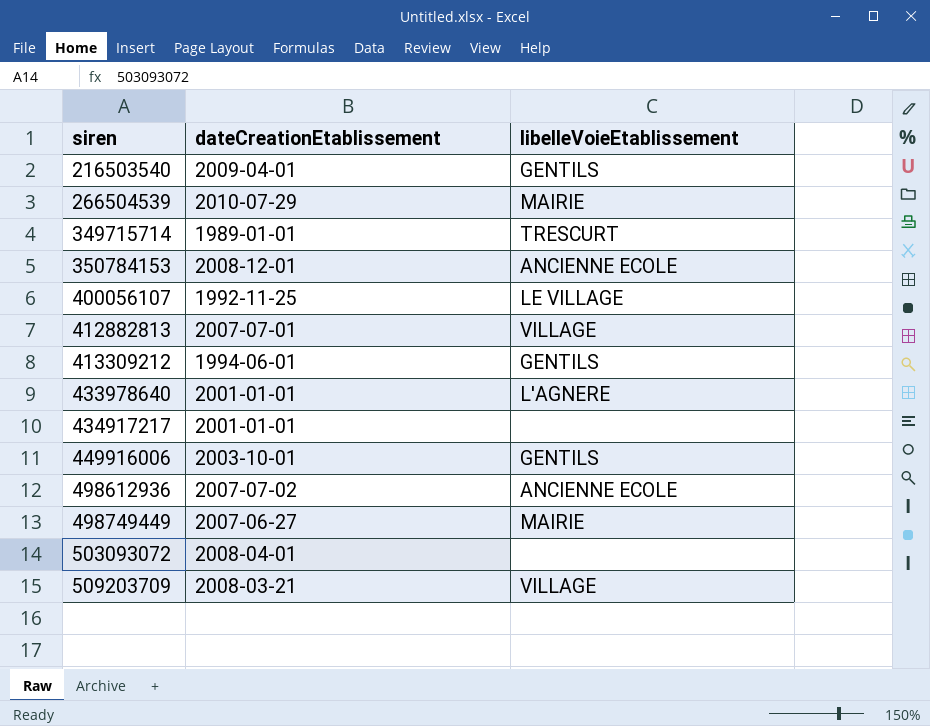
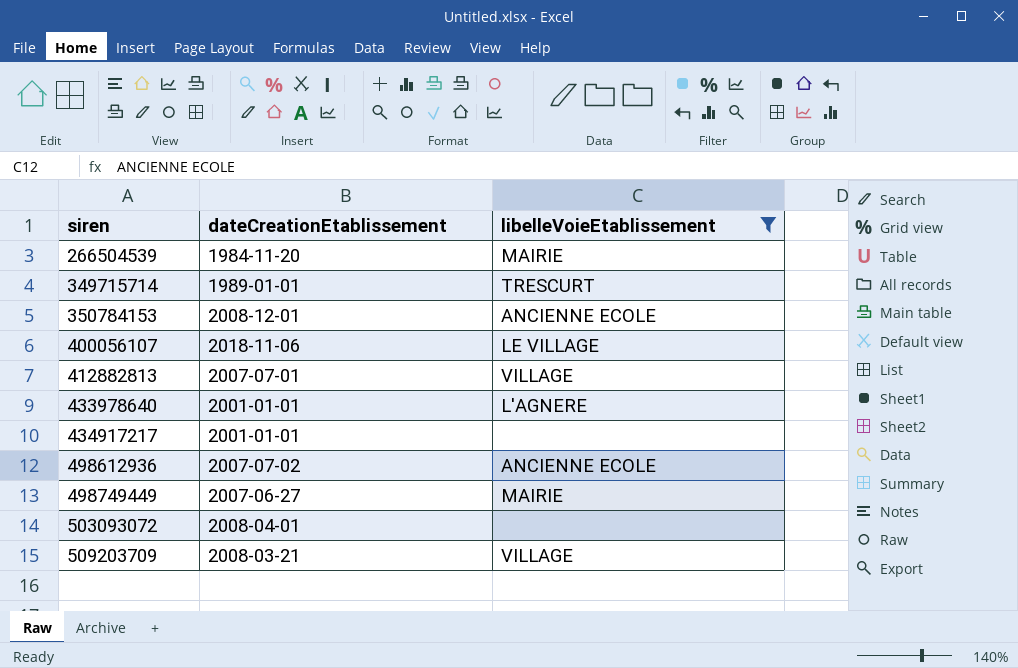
filter: none -> libelleVoieEtablissement != GENTILS
266504539 | dateCreationEtablissement: 2010-07-29 -> 1984-11-20
400056107 | dateCreationEtablissement: 1992-11-25 -> 2018-11-06

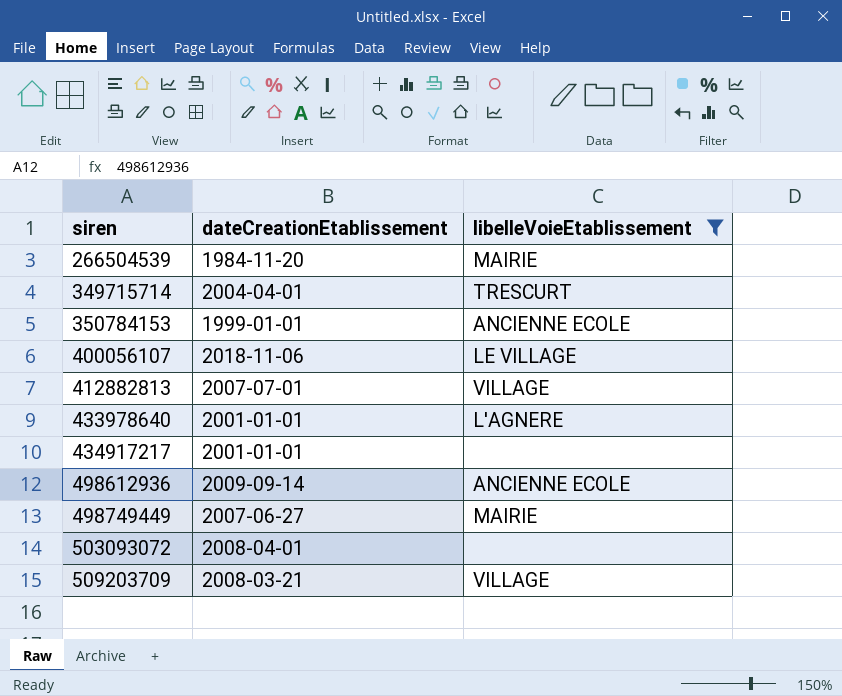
349715714 | dateCreationEtablissement: 1989-01-01 -> 2004-04-01
350784153 | dateCreationEtablissement: 2008-12-01 -> 1999-01-01
498612936 | dateCreationEtablissement: 2007-07-02 -> 2009-09-14

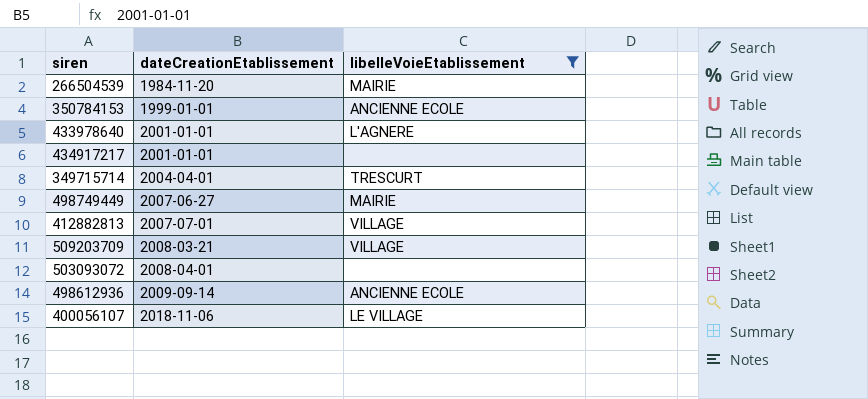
row order: siren ascending -> dateCreationEtablissement ascending

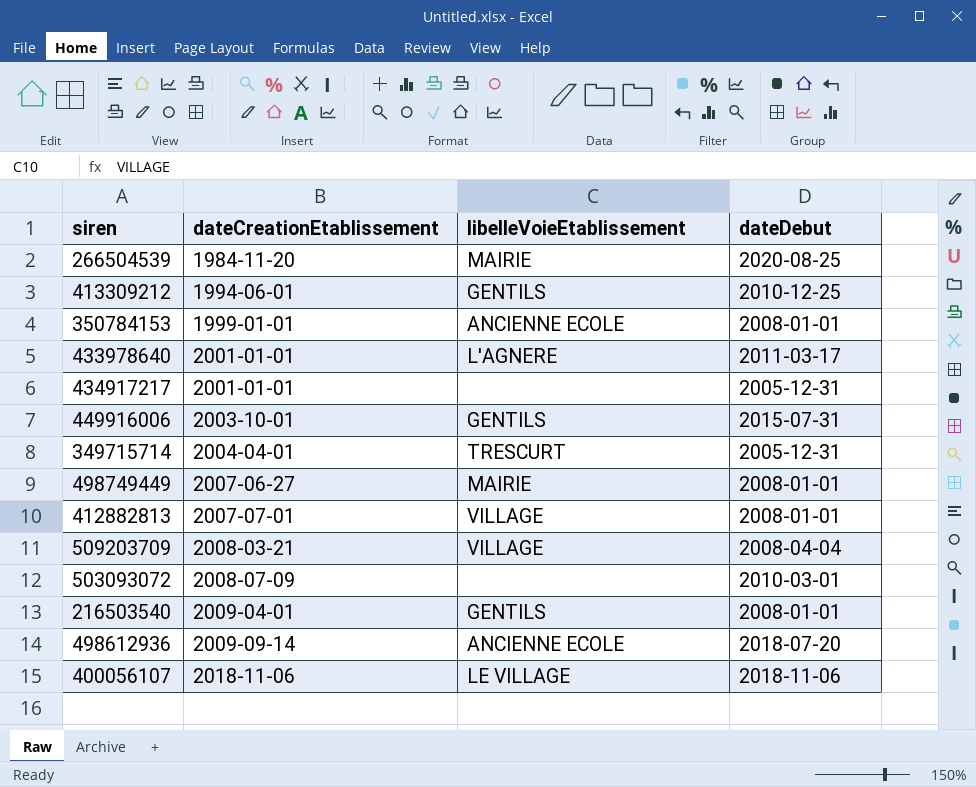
filter: libelleVoieEtablissement != GENTILS -> none
column dateDebut | position: none -> 4
503093072 | dateCreationEtablissement: 2008-04-01 -> 2008-07-09

